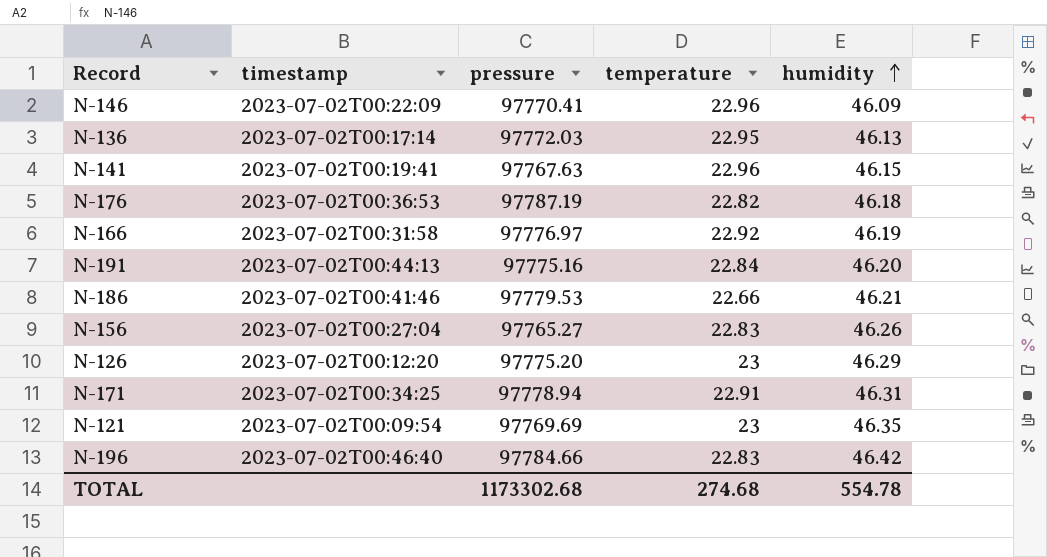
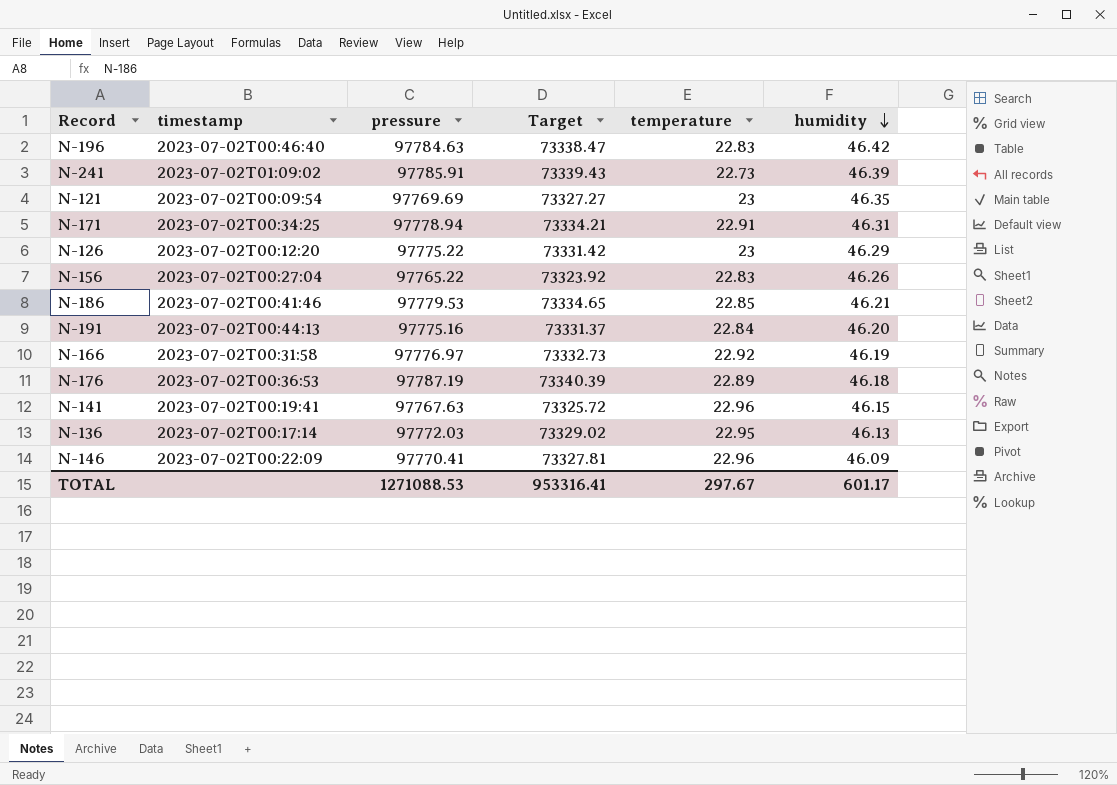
row order: humidity ascending -> humidity descending
column Target | formula: none -> [pressure] * 0.75
N-196 | pressure: 97784.66 -> 97784.63
row N-241: none -> 2023-07-02T01:09:02 | 97785.91 | 73339.43 | 22.73 | 46.39
N-126 | pressure: 97775.20 -> 97775.22
N-156 | pressure: 97765.27 -> 97765.22
N-186 | temperature: 22.66 -> 22.85
N-176 | temperature: 22.82 -> 22.89
TOTAL | pressure: 1173302.68 -> 1271088.53
TOTAL | temperature: 274.68 -> 297.67
TOTAL | humidity: 554.78 -> 601.17

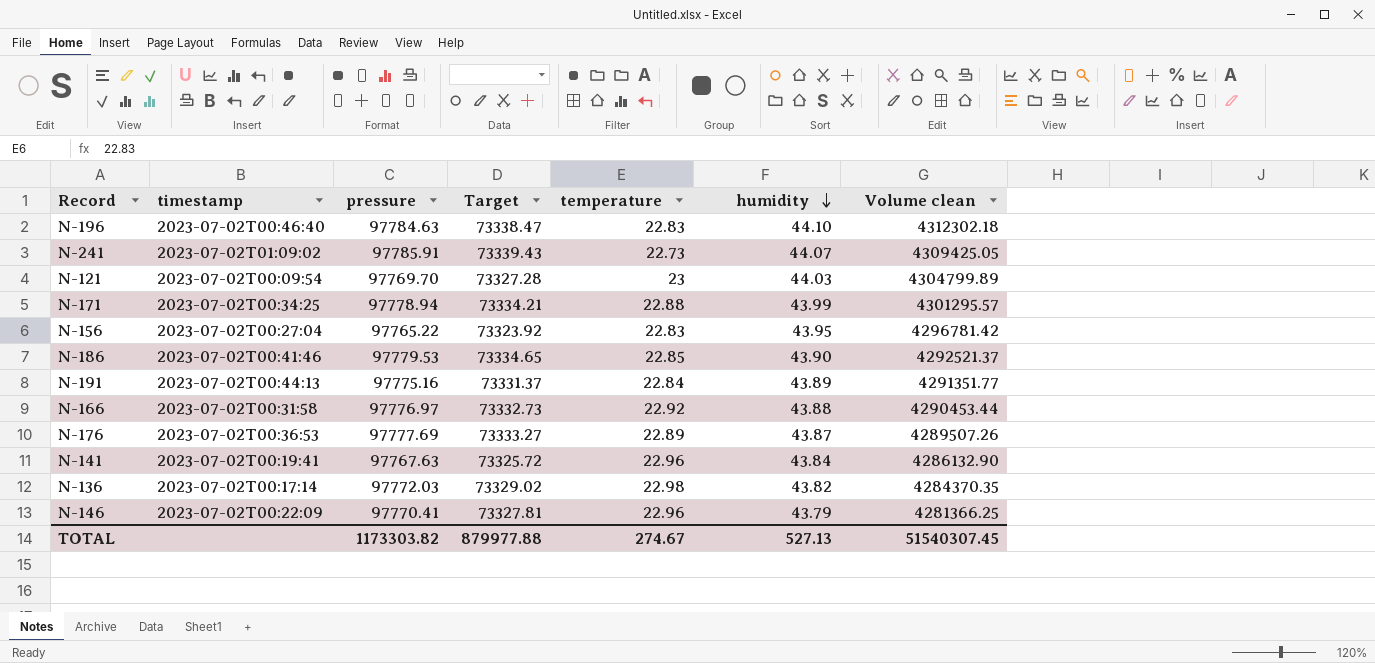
column Volume clean | formula: none -> [pressure] * [humidity]
row N-126: 2023-07-02T00:12:20 | 97775.22 | 73331.42 | 23 | 46.29 -> none
N-196 | humidity: 46.42 -> 44.10
N-241 | humidity: 46.39 -> 44.07
N-121 | pressure: 97769.69 -> 97769.70
N-121 | Target: 73327.27 -> 73327.28
N-121 | humidity: 46.35 -> 44.03
N-171 | temperature: 22.91 -> 22.88
N-171 | humidity: 46.31 -> 43.99
N-156 | humidity: 46.26 -> 43.95
N-186 | humidity: 46.21 -> 43.90
N-191 | humidity: 46.20 -> 43.89
N-166 | humidity: 46.19 -> 43.88
N-176 | pressure: 97787.19 -> 97777.69
N-176 | Target: 73340.39 -> 73333.27
N-176 | humidity: 46.18 -> 43.87
N-141 | humidity: 46.15 -> 43.84
N-136 | temperature: 22.95 -> 22.98
N-136 | humidity: 46.13 -> 43.82
N-146 | humidity: 46.09 -> 43.79
TOTAL | pressure: 1271088.53 -> 1173303.82
TOTAL | Target: 953316.41 -> 879977.88
TOTAL | temperature: 297.67 -> 274.67
TOTAL | humidity: 601.17 -> 527.13

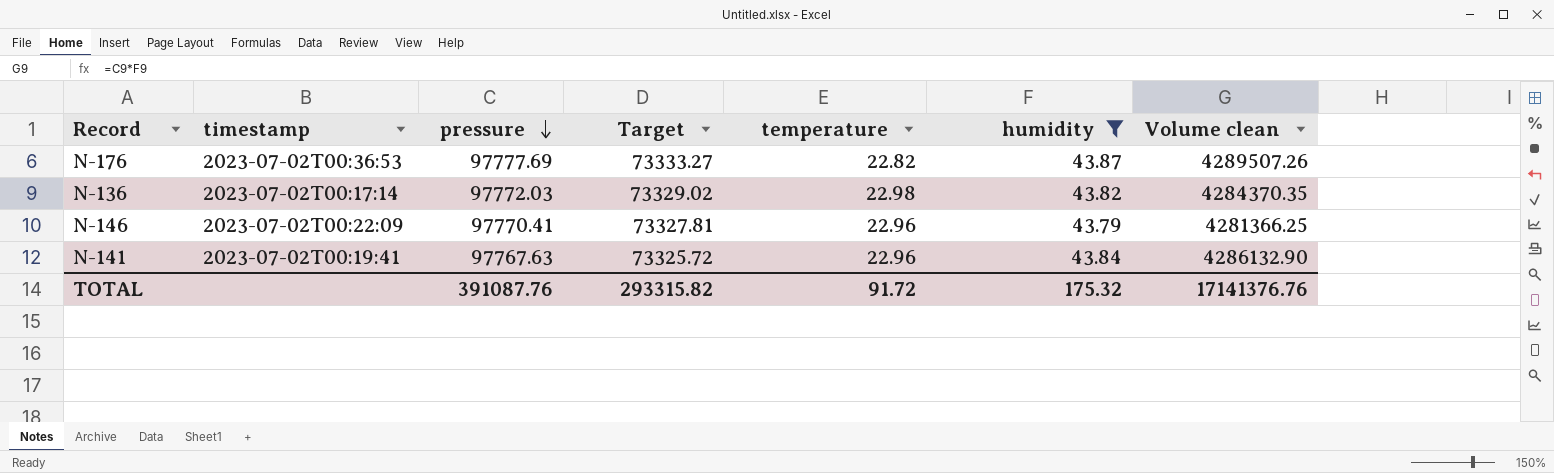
filter: none -> humidity <= 43.87
row order: humidity descending -> pressure descending
N-176 | temperature: 22.89 -> 22.82
TOTAL | pressure: 1173303.82 -> 391087.76
TOTAL | Target: 879977.88 -> 293315.82
TOTAL | temperature: 274.67 -> 91.72
TOTAL | humidity: 527.13 -> 175.32
TOTAL | Volume clean: 51540307.45 -> 17141376.76

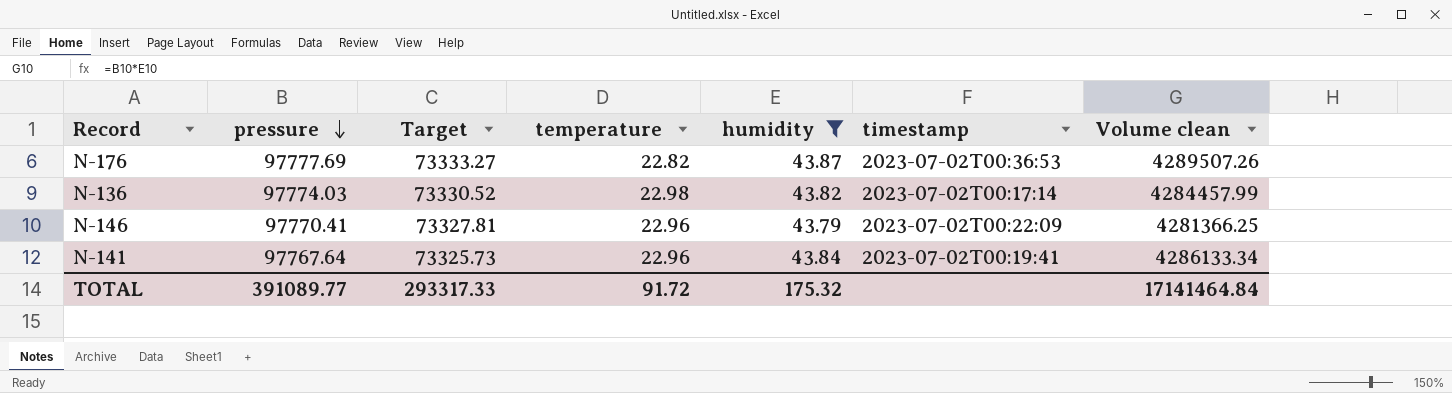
column timestamp | position: 2 -> 6
N-136 | pressure: 97772.03 -> 97774.03
N-136 | Target: 73329.02 -> 73330.52
N-136 | Volume clean: 4284370.35 -> 4284457.99
N-141 | pressure: 97767.63 -> 97767.64
N-141 | Target: 73325.72 -> 73325.73
N-141 | Volume clean: 4286132.90 -> 4286133.34
TOTAL | pressure: 391087.76 -> 391089.77
TOTAL | Target: 293315.82 -> 293317.33
TOTAL | Volume clean: 17141376.76 -> 17141464.84

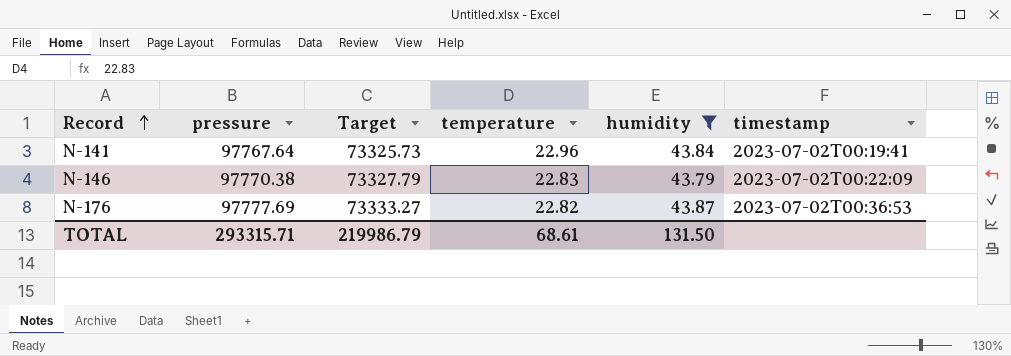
row order: pressure descending -> Record ascending
column Volume clean | formula: [pressure] * [humidity] -> none
row N-136: 97774.03 | 73330.52 | 22.98 | 43.82 | 2023-07-02T00:17:14 | 4284457.99 -> none
N-146 | pressure: 97770.41 -> 97770.38
N-146 | Target: 73327.81 -> 73327.79
N-146 | temperature: 22.96 -> 22.83
TOTAL | pressure: 391089.77 -> 293315.71
TOTAL | Target: 293317.33 -> 219986.79
TOTAL | temperature: 91.72 -> 68.61
TOTAL | humidity: 175.32 -> 131.50

